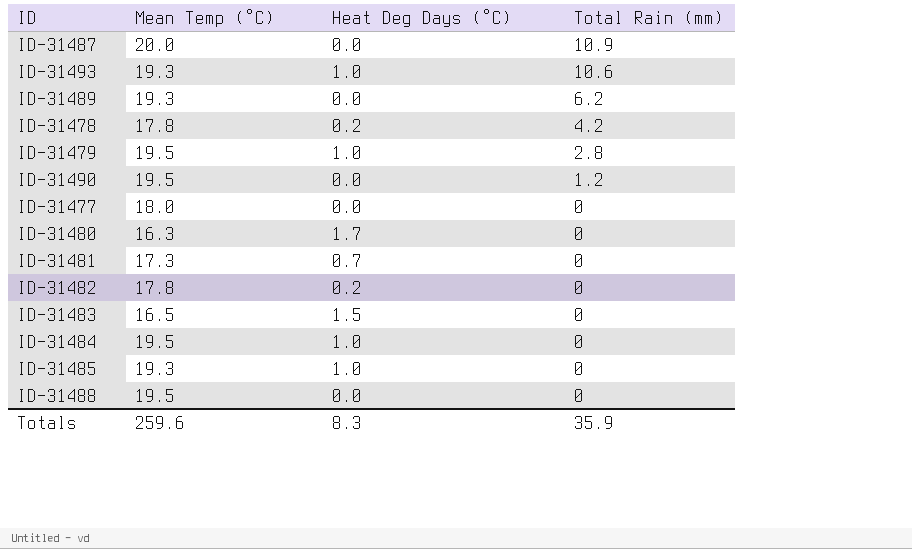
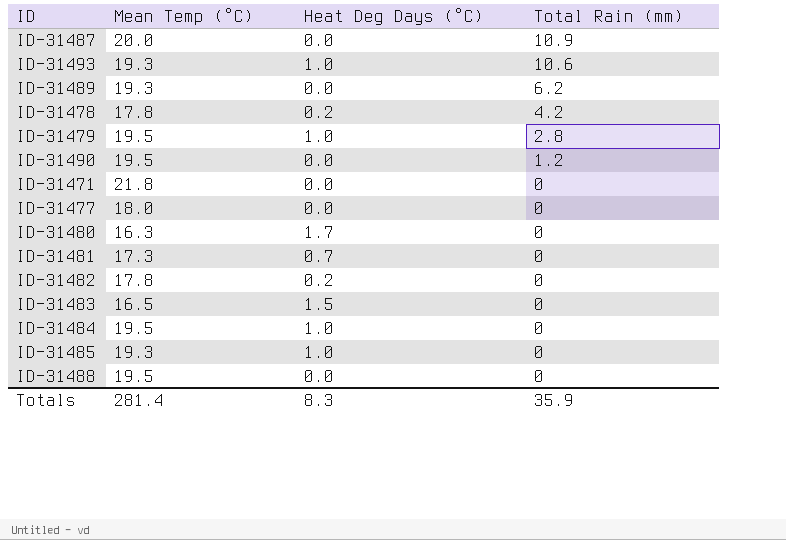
row ID-31471: none -> 21.8 | 0.0 | 0
Totals | Mean Temp (°C): 259.6 -> 281.4

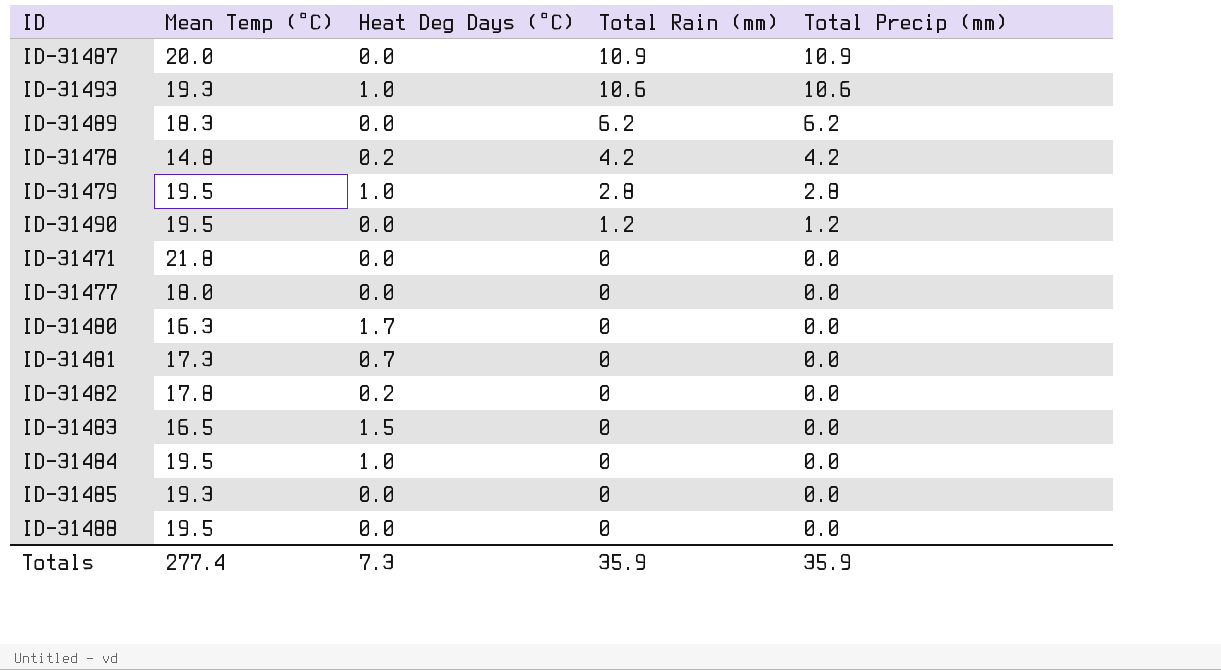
column Total Precip (mm) | position: none -> 5
ID-31489 | Mean Temp (°C): 19.3 -> 18.3
ID-31478 | Mean Temp (°C): 17.8 -> 14.8
ID-31485 | Heat Deg Days (°C): 1.0 -> 0.0
Totals | Mean Temp (°C): 281.4 -> 277.4
Totals | Heat Deg Days (°C): 8.3 -> 7.3

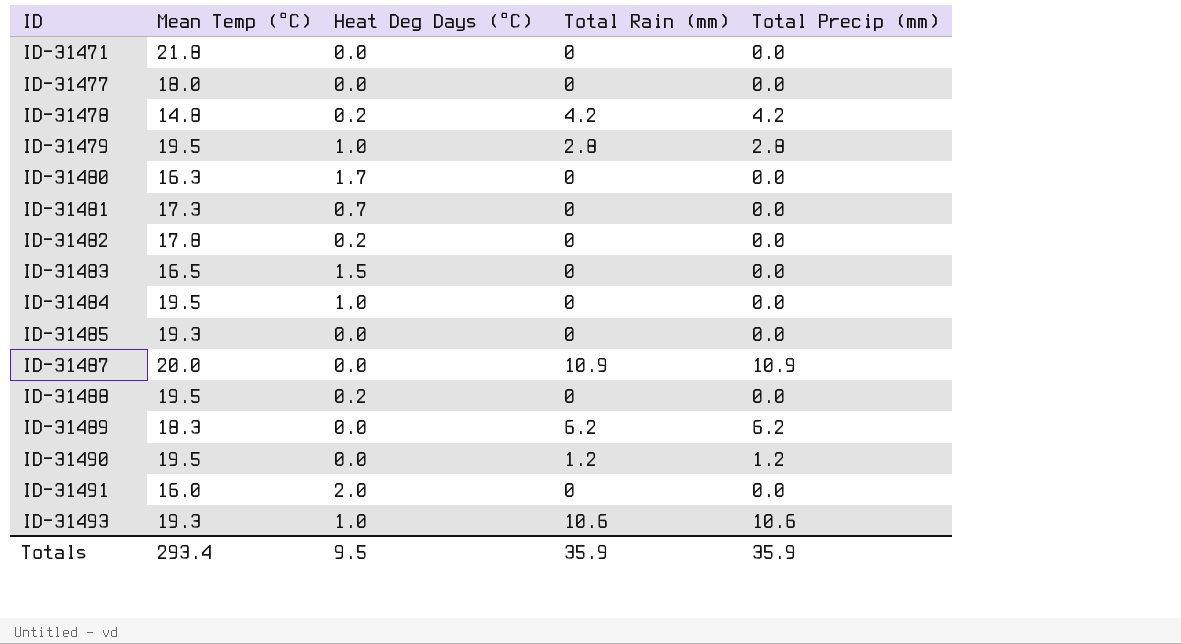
row order: Total Rain (mm) descending -> ID ascending
ID-31488 | Heat Deg Days (°C): 0.0 -> 0.2
row ID-31491: none -> 16.0 | 2.0 | 0 | 0.0
Totals | Mean Temp (°C): 277.4 -> 293.4
Totals | Heat Deg Days (°C): 7.3 -> 9.5

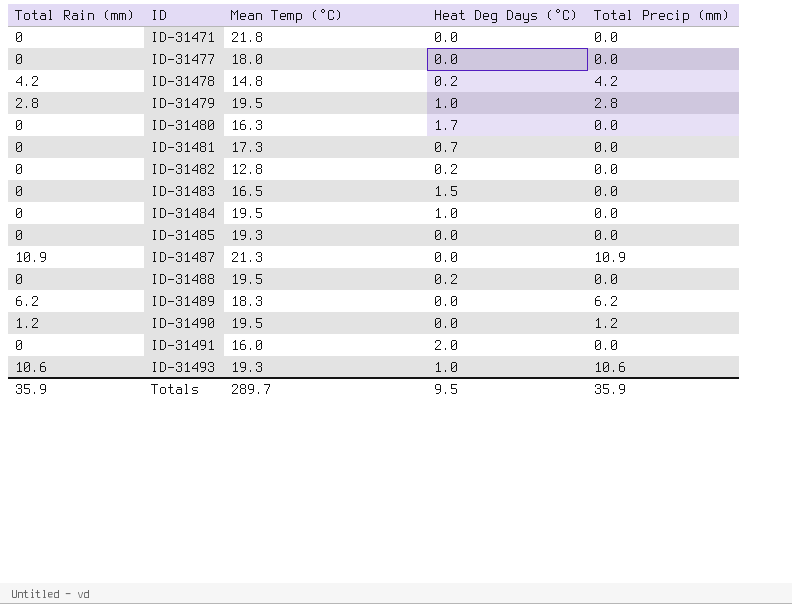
column Total Rain (mm) | position: 4 -> 1
ID-31482 | Mean Temp (°C): 17.8 -> 12.8
ID-31487 | Mean Temp (°C): 20.0 -> 21.3
Totals | Mean Temp (°C): 293.4 -> 289.7

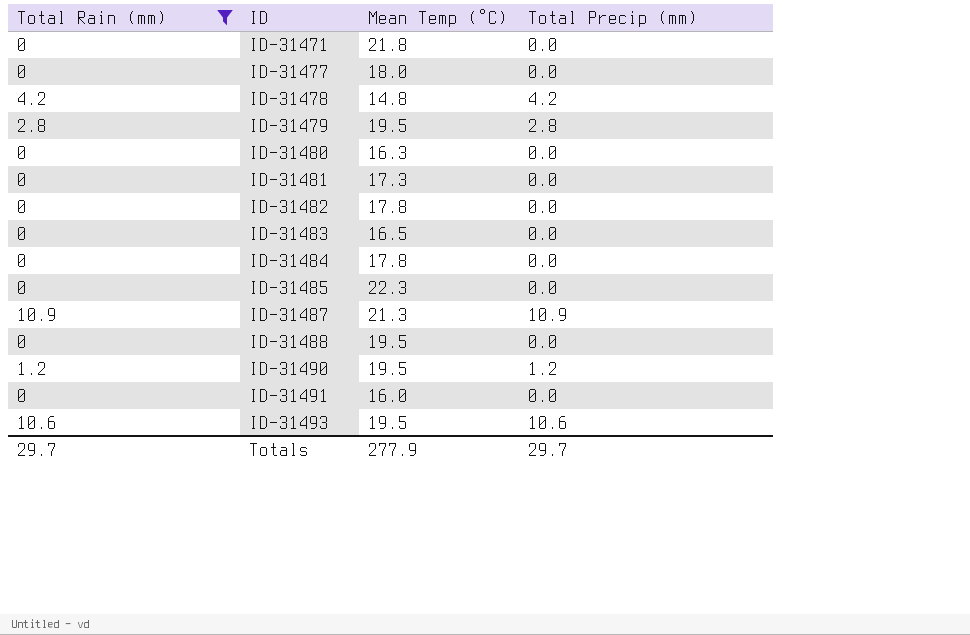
filter: none -> Total Rain (mm) != 6.2
column Heat Deg Days (°C) | position: 4 -> none
ID-31482 | Mean Temp (°C): 12.8 -> 17.8
ID-31484 | Mean Temp (°C): 19.5 -> 17.8
ID-31485 | Mean Temp (°C): 19.3 -> 22.3
ID-31493 | Mean Temp (°C): 19.3 -> 19.5
Totals | Total Rain (mm): 35.9 -> 29.7
Totals | Mean Temp (°C): 289.7 -> 277.9
Totals | Total Precip (mm): 35.9 -> 29.7

